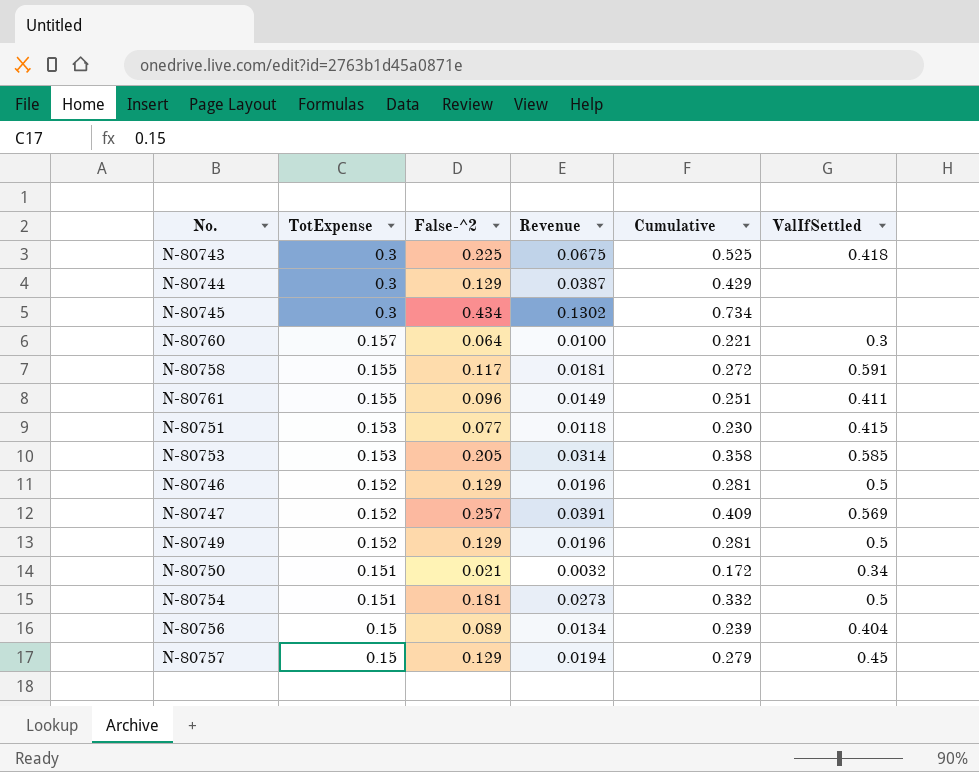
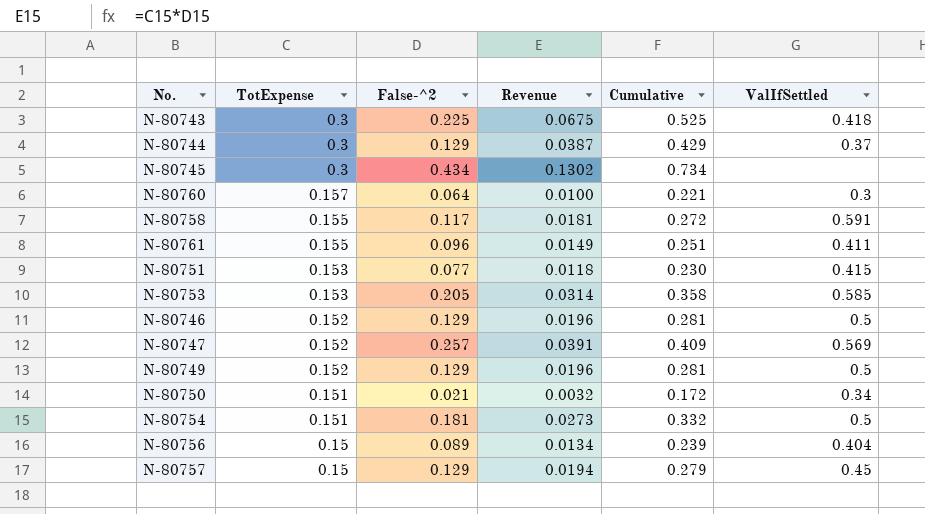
N-80744 | ValIfSettled: none -> 0.37

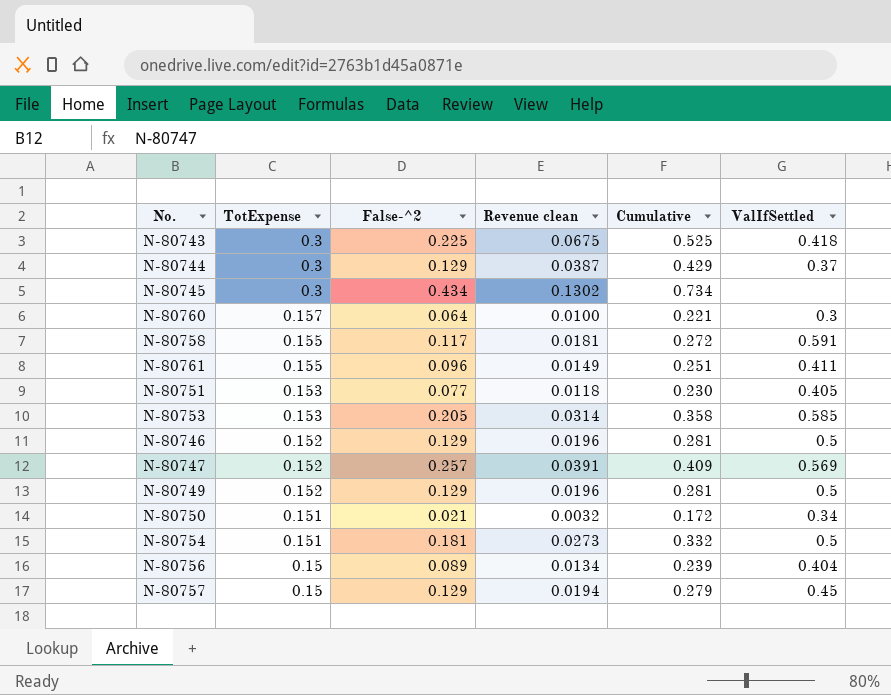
column name: Revenue -> Revenue clean
N-80751 | ValIfSettled: 0.415 -> 0.405

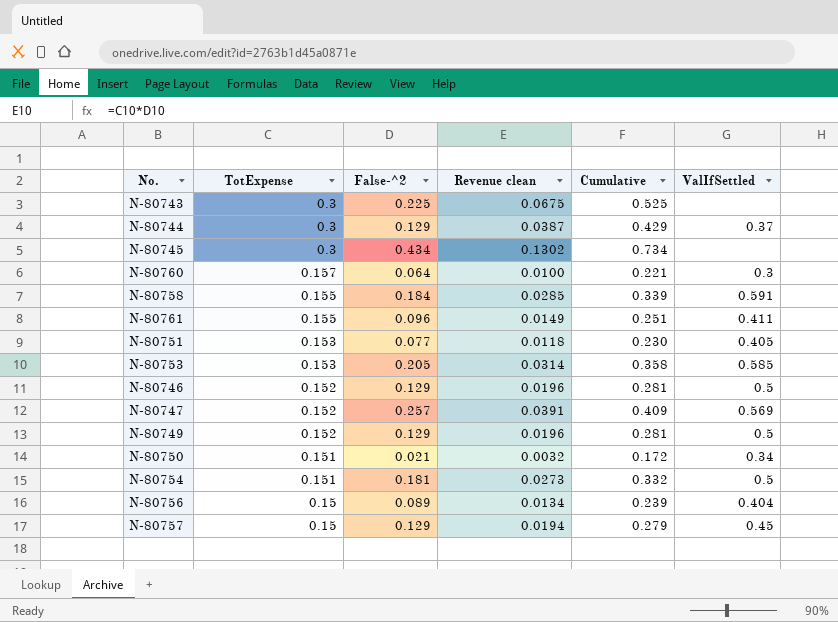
N-80743 | ValIfSettled: 0.418 -> none
N-80758 | False-^2: 0.117 -> 0.184
N-80758 | Revenue clean: 0.0181 -> 0.0285
N-80758 | Cumulative: 0.272 -> 0.339

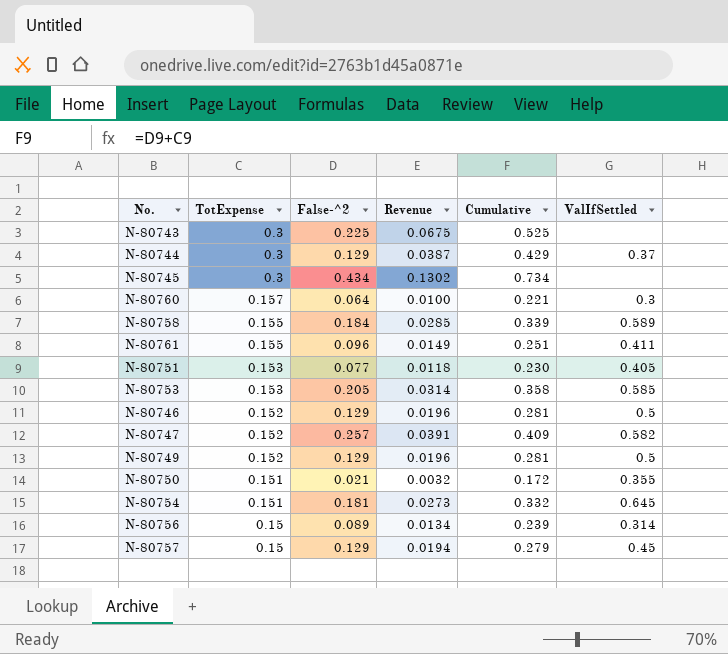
column name: Revenue clean -> Revenue
N-80758 | ValIfSettled: 0.591 -> 0.589
N-80747 | ValIfSettled: 0.569 -> 0.582
N-80750 | ValIfSettled: 0.34 -> 0.355
N-80754 | ValIfSettled: 0.5 -> 0.645
N-80756 | ValIfSettled: 0.404 -> 0.314

